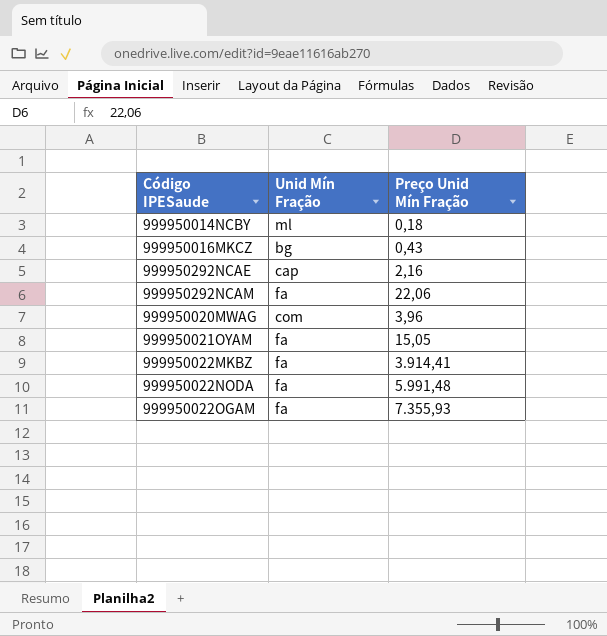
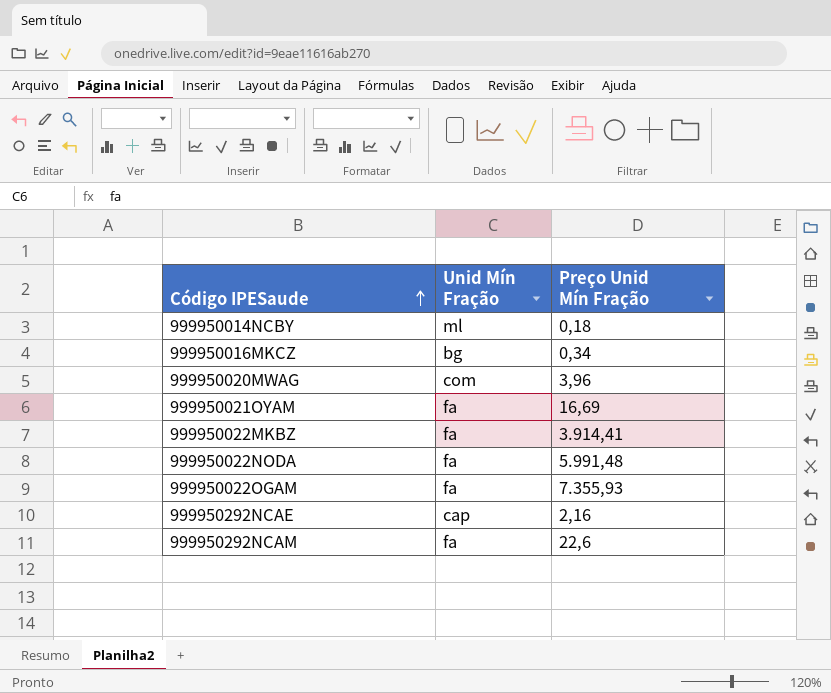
row order: none -> Código IPESaude ascending
999950016MKCZ | Preço Unid Mín Fração: 0,43 -> 0,34
999950021OYAM | Preço Unid Mín Fração: 15,05 -> 16,69
999950292NCAM | Preço Unid Mín Fração: 22,06 -> 22,6

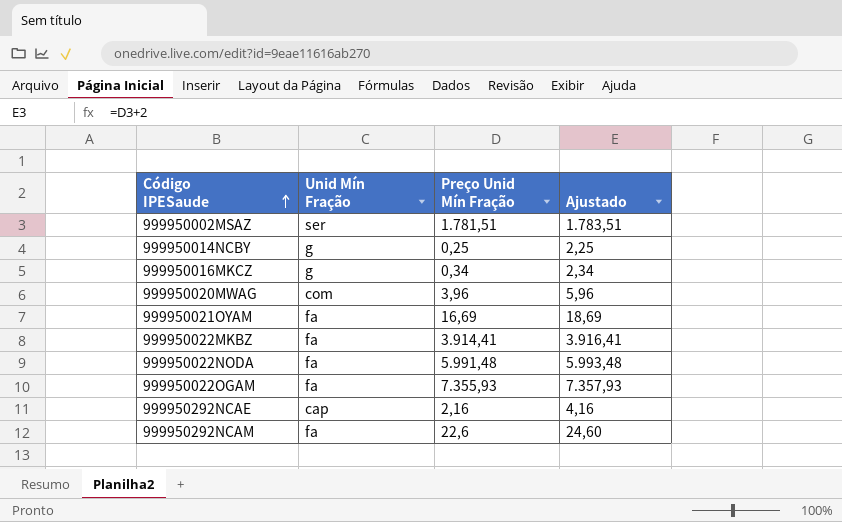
column Ajustado | formula: none -> [Preço Unid Mín Fração] + 2
row 999950002MSAZ: none -> ser | 1.781,51 | 1.783,51
999950014NCBY | Unid Mín Fração: ml -> g
999950014NCBY | Preço Unid Mín Fração: 0,18 -> 0,25
999950016MKCZ | Unid Mín Fração: bg -> g

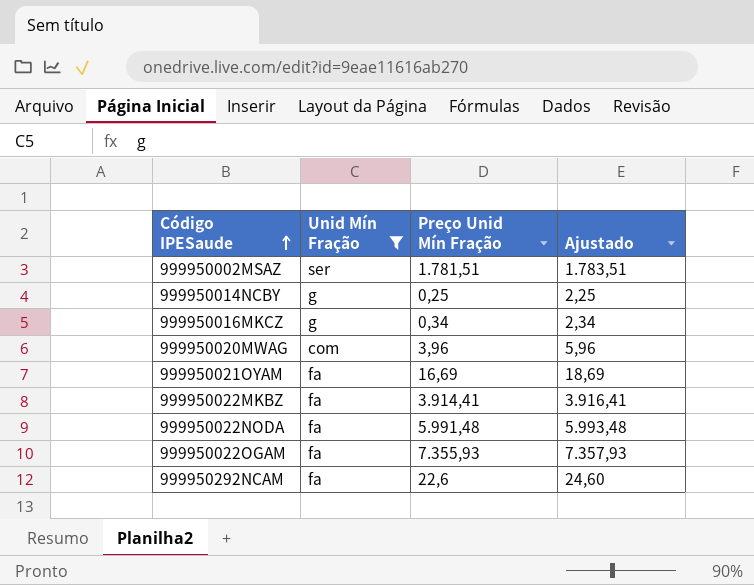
filter: none -> Unid Mín Fração != cap

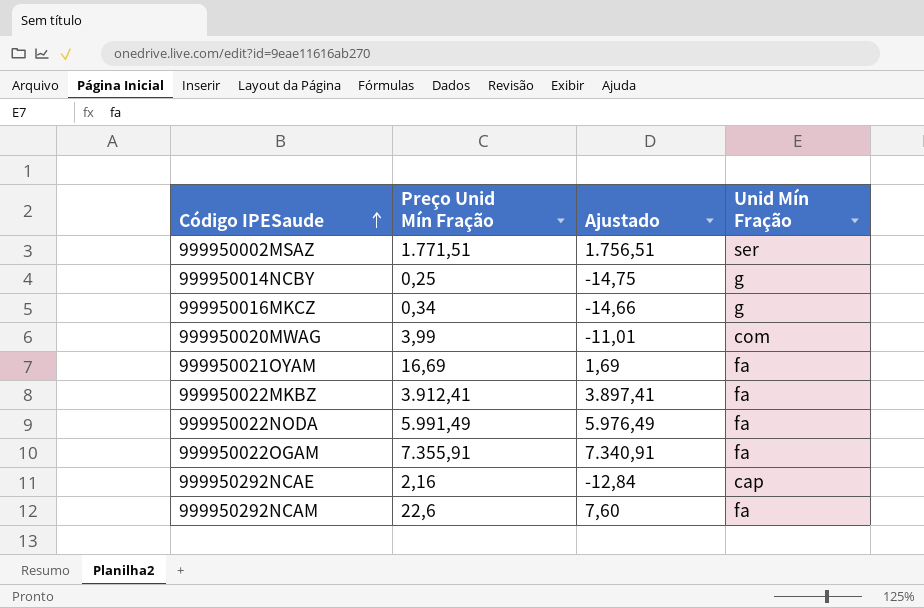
filter: Unid Mín Fração != cap -> none
column Ajustado | formula: [Preço Unid Mín Fração] + 2 -> [Preço Unid Mín Fração] - 15
column Unid Mín Fração | position: 2 -> 4
999950002MSAZ | Preço Unid Mín Fração: 1.781,51 -> 1.771,51
999950020MWAG | Preço Unid Mín Fração: 3,96 -> 3,99
999950022MKBZ | Preço Unid Mín Fração: 3.914,41 -> 3.912,41
999950022NODA | Preço Unid Mín Fração: 5.991,48 -> 5.991,49
999950022OGAM | Preço Unid Mín Fração: 7.355,93 -> 7.355,91

